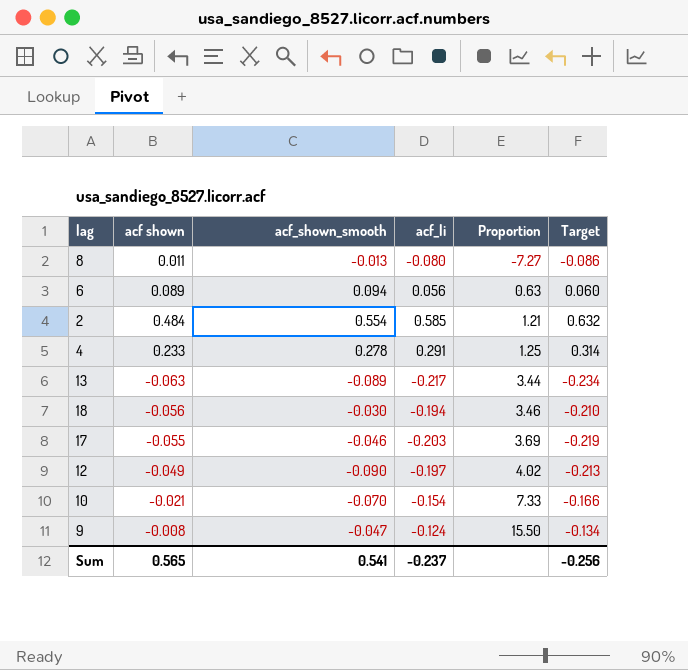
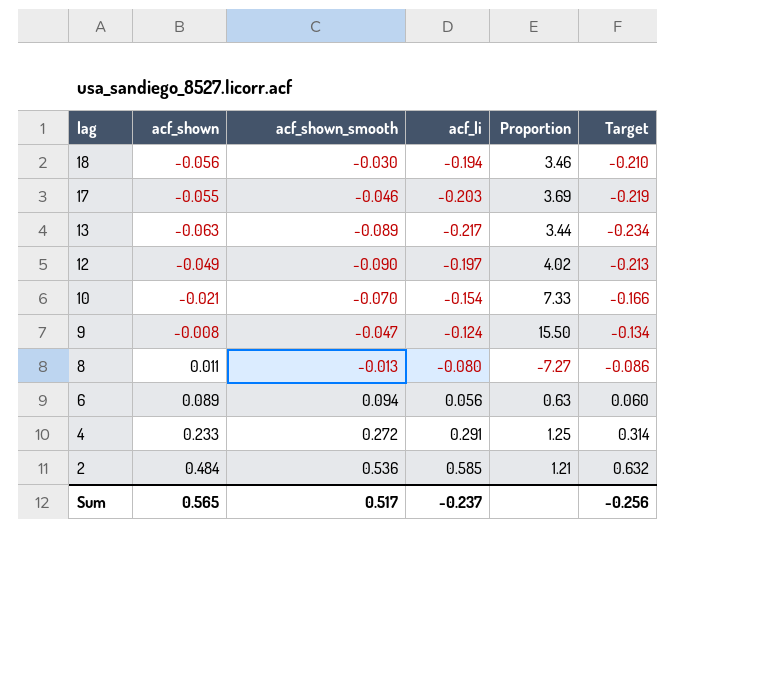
row order: Proportion ascending -> lag descending
column name: acf shown -> acf_shown
4 | acf_shown_smooth: 0.278 -> 0.272
2 | acf_shown_smooth: 0.554 -> 0.536
Sum | acf_shown_smooth: 0.541 -> 0.517

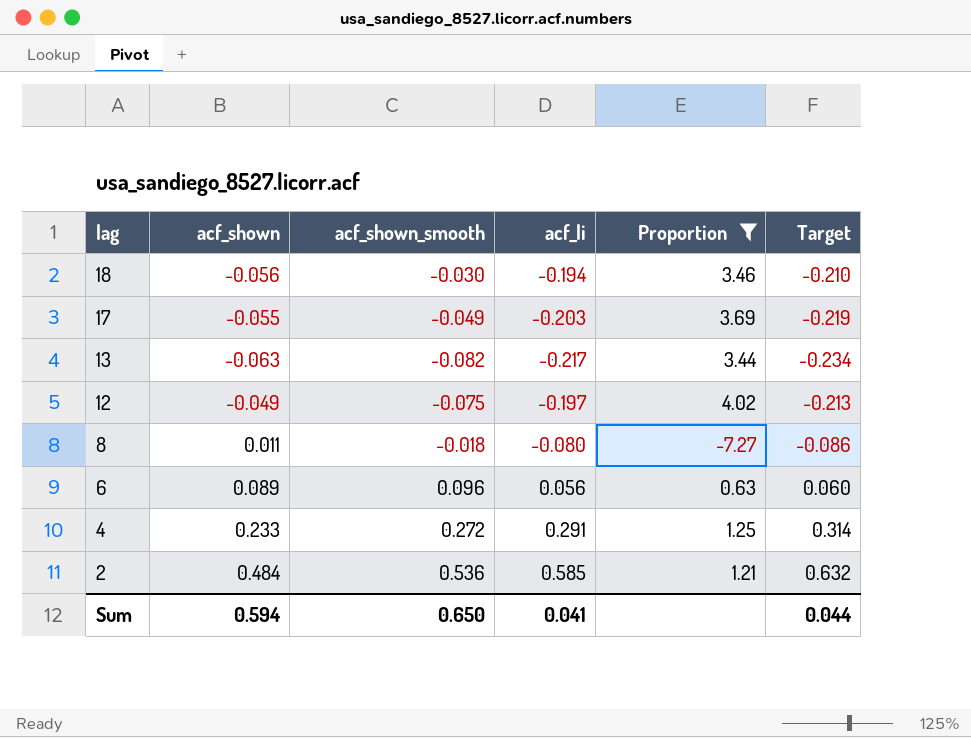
filter: none -> Proportion <= 4.02
17 | acf_shown_smooth: -0.046 -> -0.049
13 | acf_shown_smooth: -0.089 -> -0.082
12 | acf_shown_smooth: -0.090 -> -0.075
8 | acf_shown_smooth: -0.013 -> -0.018
6 | acf_shown_smooth: 0.094 -> 0.096
Sum | acf_shown: 0.565 -> 0.594
Sum | acf_shown_smooth: 0.517 -> 0.650
Sum | acf_li: -0.237 -> 0.041
Sum | Target: -0.256 -> 0.044

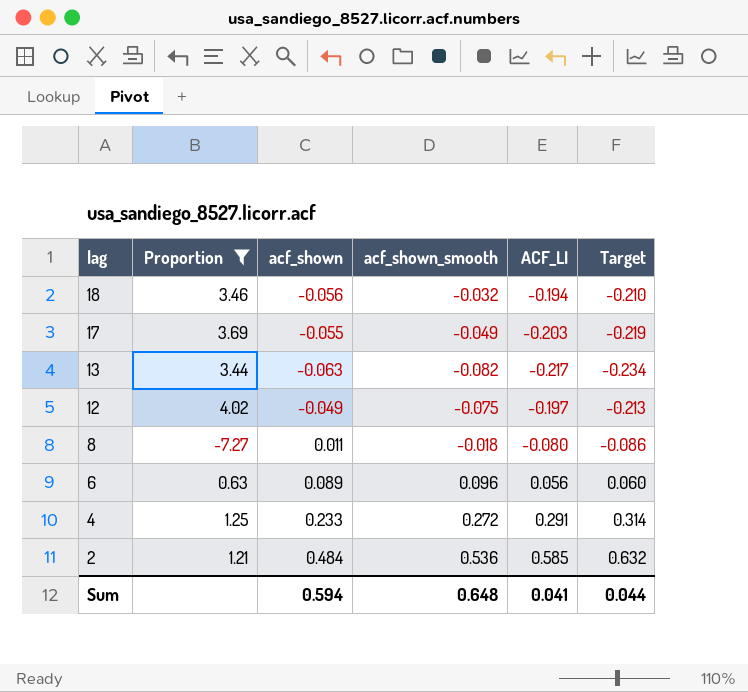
column Proportion | position: 5 -> 2
column name: acf_li -> ACF_LI
18 | acf_shown_smooth: -0.030 -> -0.032
Sum | acf_shown_smooth: 0.650 -> 0.648

